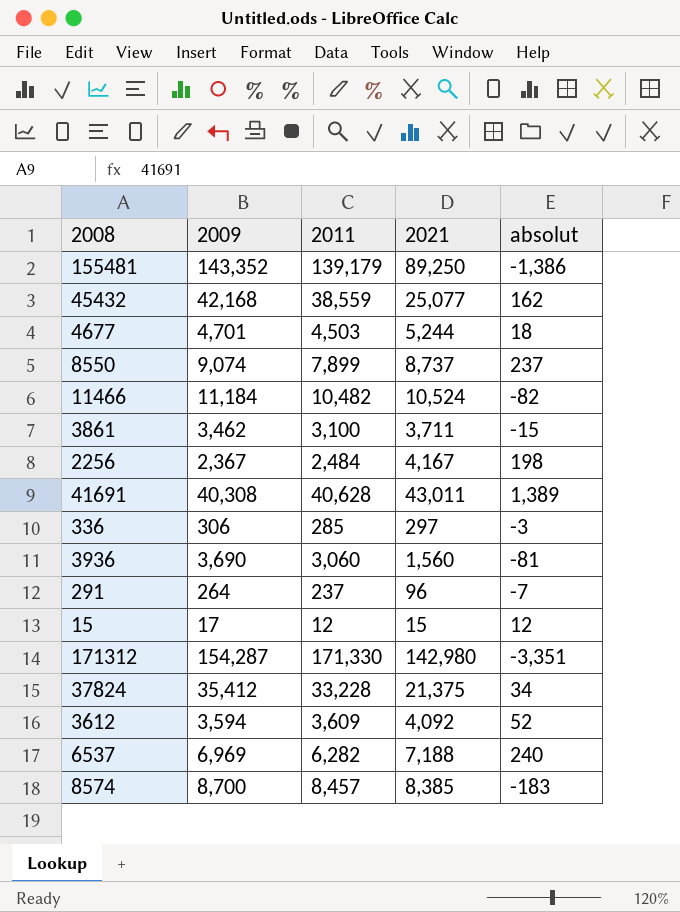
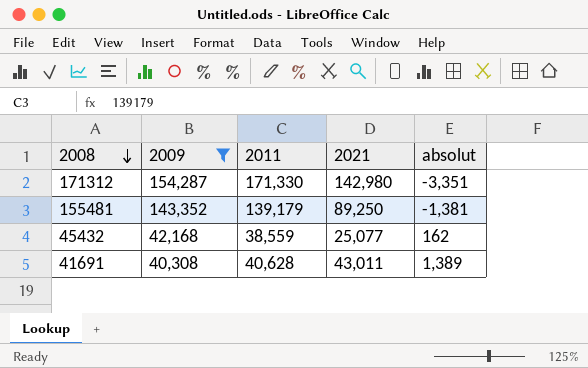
filter: none -> 2009 >= 40,308
row order: none -> 2008 descending
155481 | absolut: -1,386 -> -1,381

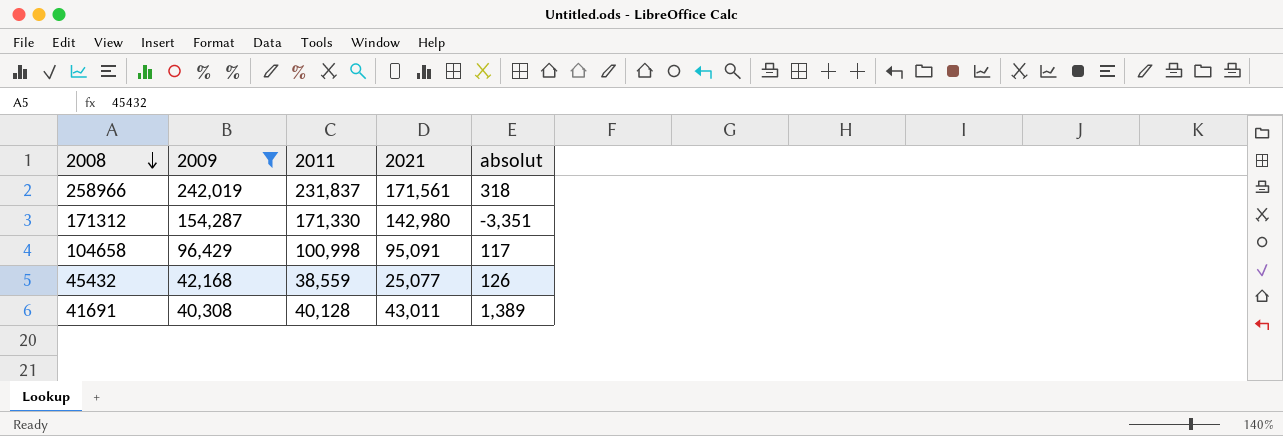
row 155481: 143,352 | 139,179 | 89,250 | -1,381 -> none
row 258966: none -> 242,019 | 231,837 | 171,561 | 318
row 104658: none -> 96,429 | 100,998 | 95,091 | 117
45432 | absolut: 162 -> 126
41691 | 2011: 40,628 -> 40,128

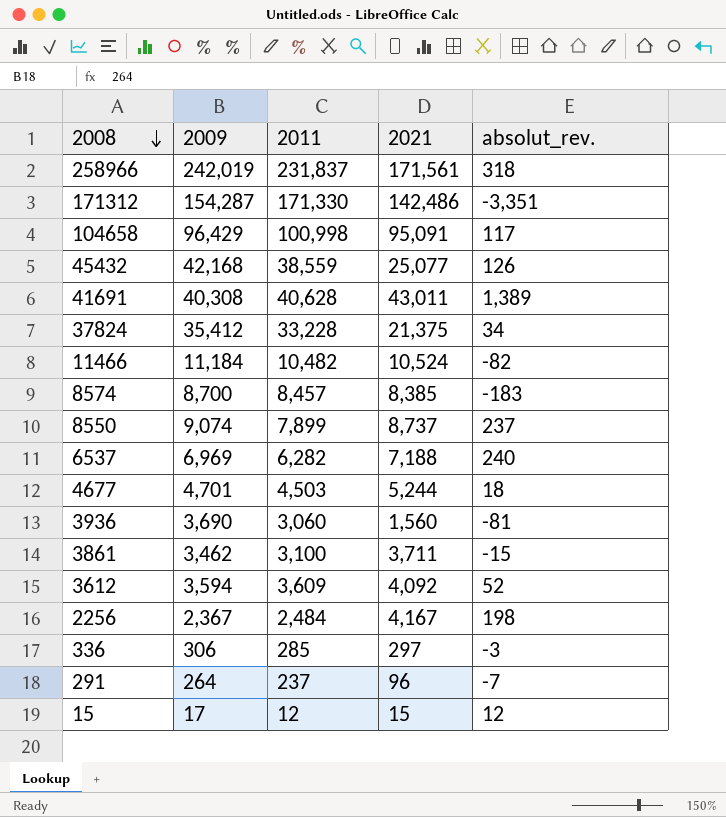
filter: 2009 >= 40,308 -> none
column name: absolut -> absolut_rev.
171312 | 2021: 142,980 -> 142,486
41691 | 2011: 40,128 -> 40,628

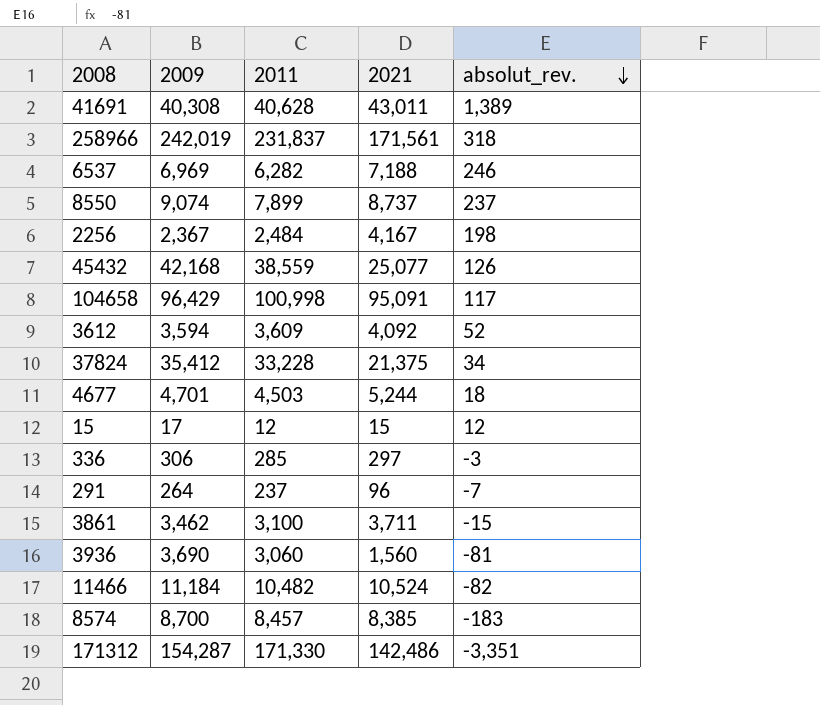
row order: 2008 descending -> absolut_rev. descending
6537 | absolut_rev.: 240 -> 246

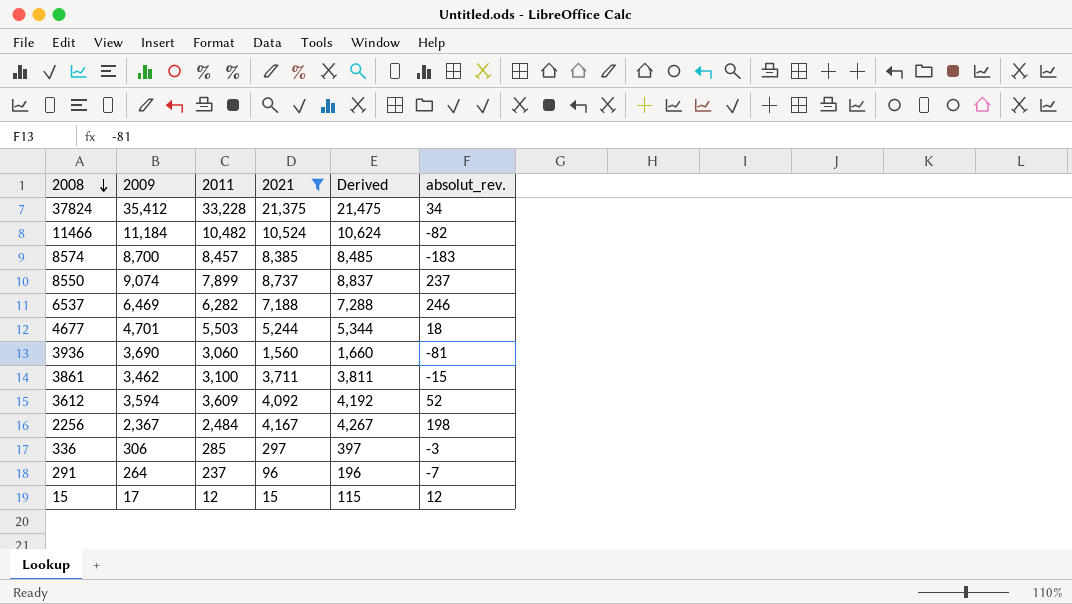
filter: none -> 2021 <= 21,375
row order: absolut_rev. descending -> 2008 descending
column Derived | formula: none -> [2021] + 100
6537 | 2009: 6,969 -> 6,469
4677 | 2011: 4,503 -> 5,503

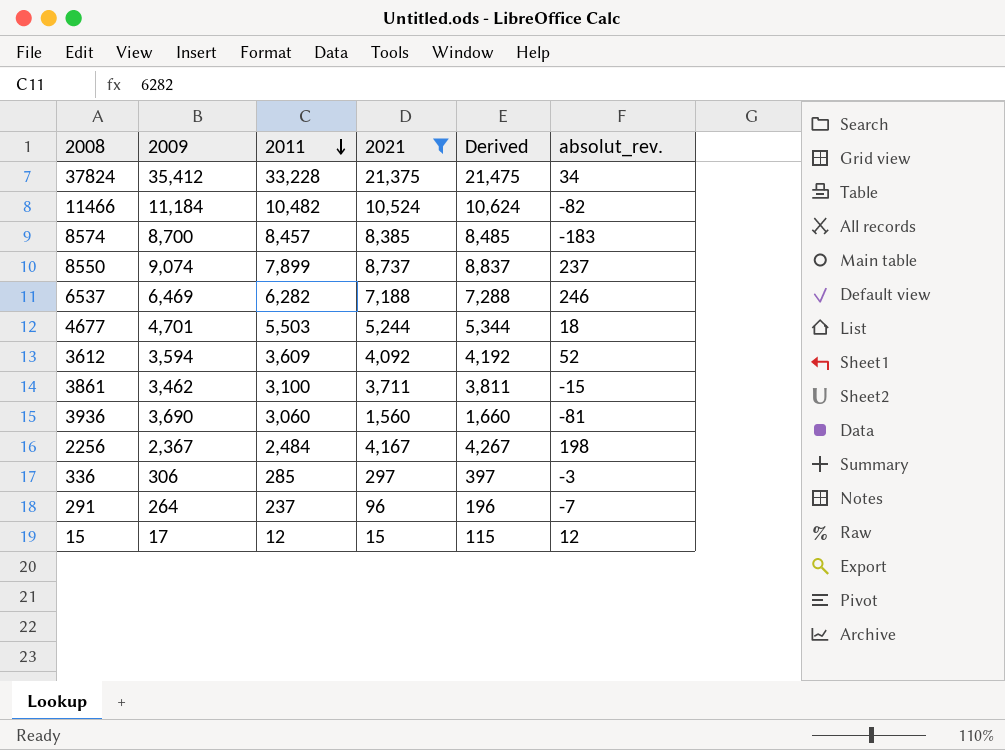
row order: 2008 descending -> 2011 descending

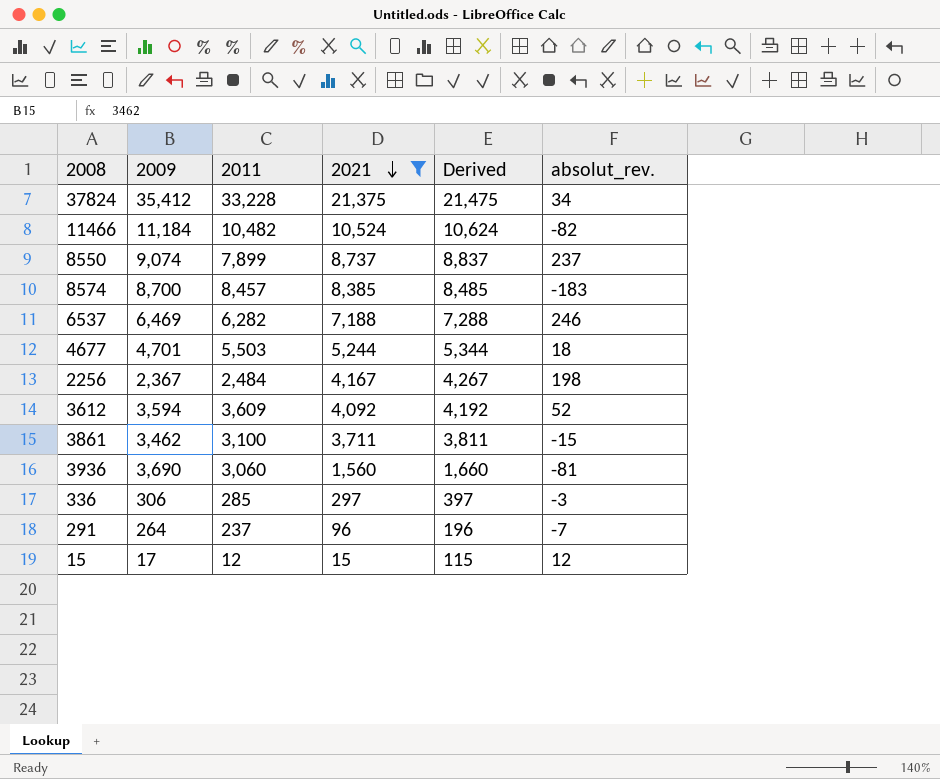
row order: 2011 descending -> 2021 descending

